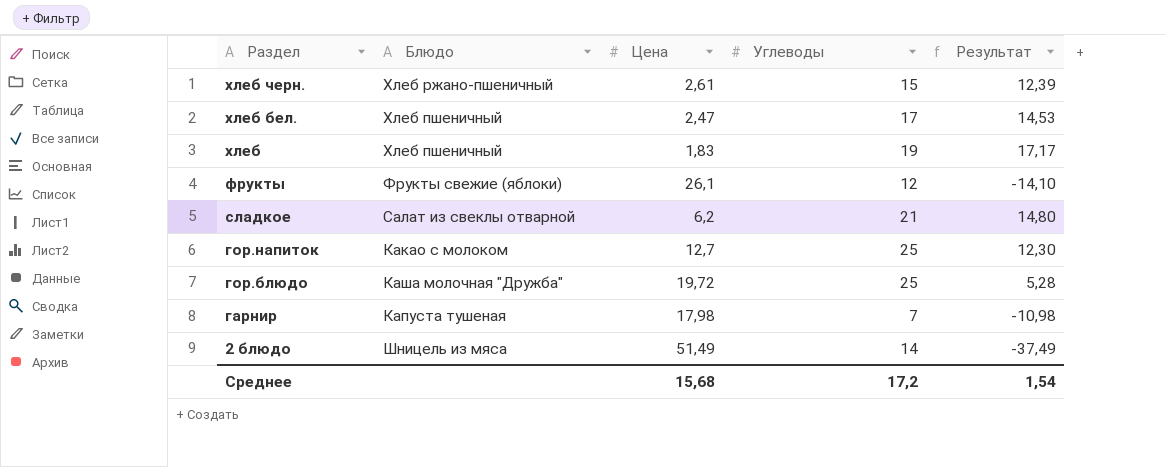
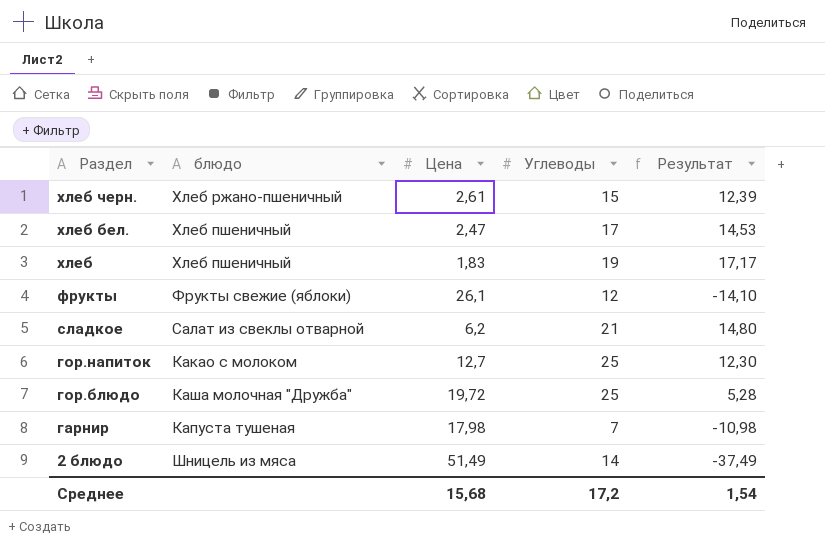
column name: Блюдо -> блюдо

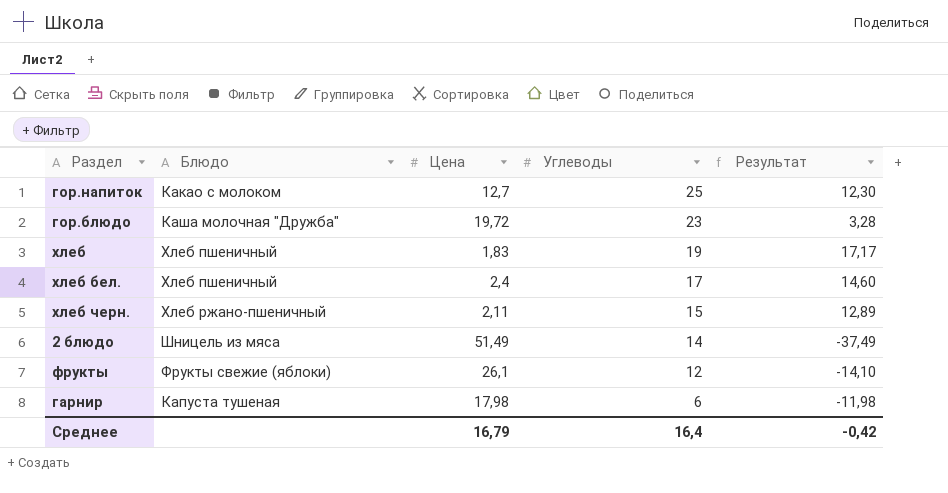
row order: Раздел descending -> Углеводы descending
column name: блюдо -> Блюдо
row сладкое: Салат из свеклы отварной | 6,2 | 21 | 14,80 -> none
гор.блюдо | Углеводы: 25 -> 23
гор.блюдо | Результат: 5,28 -> 3,28
хлеб бел. | Цена: 2,47 -> 2,4
хлеб бел. | Результат: 14,53 -> 14,60
хлеб черн. | Цена: 2,61 -> 2,11
хлеб черн. | Результат: 12,39 -> 12,89
гарнир | Углеводы: 7 -> 6
гарнир | Результат: -10,98 -> -11,98
Среднее | Цена: 15,68 -> 16,79
Среднее | Углеводы: 17,2 -> 16,4
Среднее | Результат: 1,54 -> -0,42

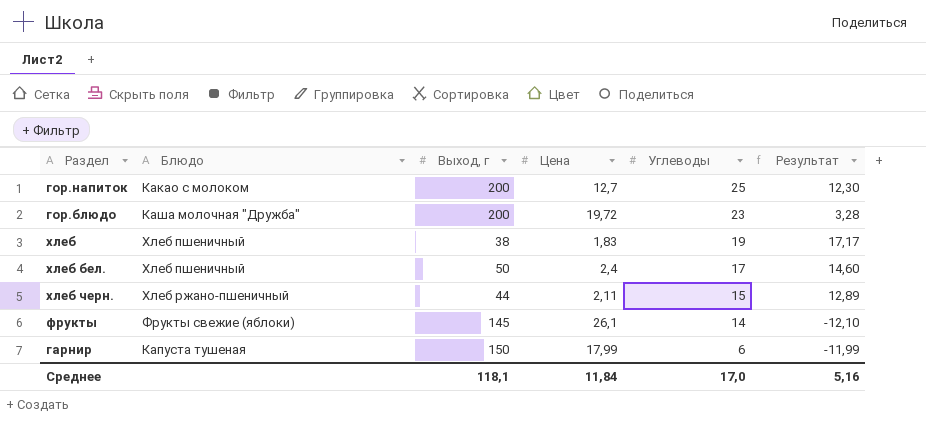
column Выход, г | position: none -> 3
row 2 блюдо: Шницель из мяса | 51,49 | 14 | -37,49 -> none
фрукты | Углеводы: 12 -> 14
фрукты | Результат: -14,10 -> -12,10
гарнир | Цена: 17,98 -> 17,99
гарнир | Результат: -11,98 -> -11,99
Среднее | Цена: 16,79 -> 11,84
Среднее | Углеводы: 16,4 -> 17,0
Среднее | Результат: -0,42 -> 5,16

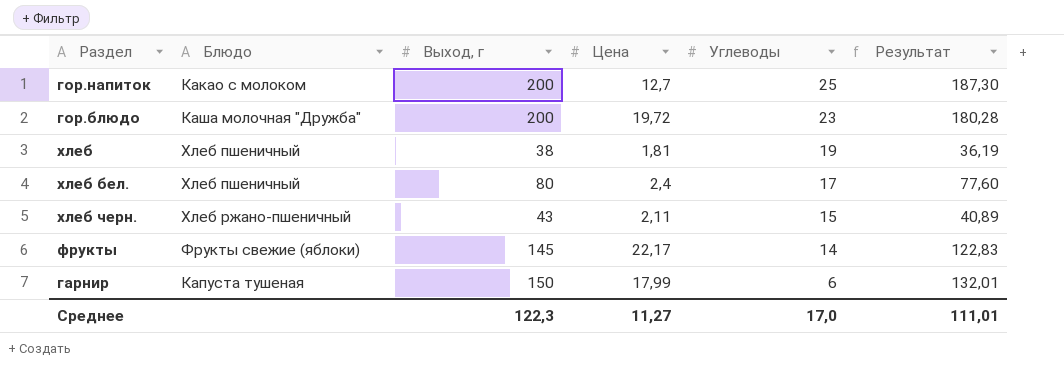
column Результат | formula: [Углеводы] - [Цена] -> [Выход, г] - [Цена]
хлеб | Цена: 1,83 -> 1,81
хлеб бел. | Выход, г: 50 -> 80
хлеб черн. | Выход, г: 44 -> 43
фрукты | Цена: 26,1 -> 22,17
Среднее | Выход, г: 118,1 -> 122,3
Среднее | Цена: 11,84 -> 11,27
Среднее | Результат: 5,16 -> 111,01

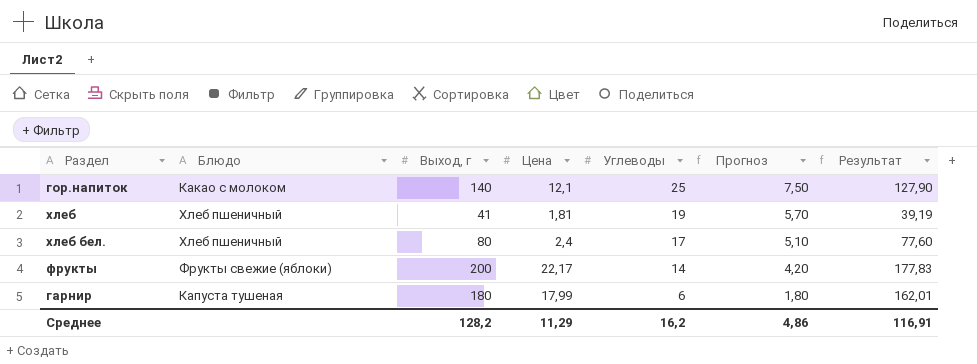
column Прогноз | formula: none -> [Углеводы] * 0,3
row гор.блюдо: Каша молочная "Дружба" | 200 | 19,72 | 23 | 180,28 -> none
row хлеб черн.: Хлеб ржано-пшеничный | 43 | 2,11 | 15 | 40,89 -> none
гор.напиток | Выход, г: 200 -> 140
гор.напиток | Цена: 12,7 -> 12,1
гор.напиток | Результат: 187,30 -> 127,90
хлеб | Выход, г: 38 -> 41
хлеб | Результат: 36,19 -> 39,19
фрукты | Выход, г: 145 -> 200
фрукты | Результат: 122,83 -> 177,83
гарнир | Выход, г: 150 -> 180
гарнир | Результат: 132,01 -> 162,01
Среднее | Выход, г: 122,3 -> 128,2
Среднее | Цена: 11,27 -> 11,29
Среднее | Углеводы: 17,0 -> 16,2
Среднее | Результат: 111,01 -> 116,91

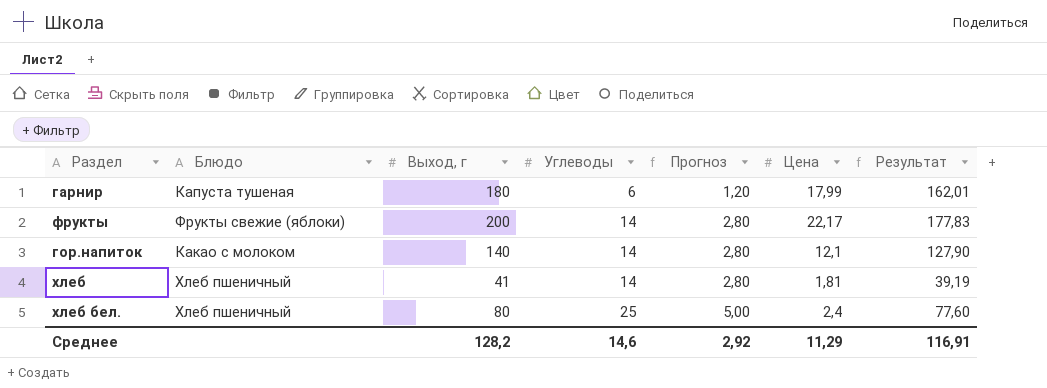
row order: Углеводы descending -> Углеводы ascending
column Прогноз | formula: [Углеводы] * 0,3 -> [Углеводы] * 0,2
column Цена | position: 4 -> 6
гор.напиток | Углеводы: 25 -> 14
хлеб | Углеводы: 19 -> 14
хлеб бел. | Углеводы: 17 -> 25
Среднее | Углеводы: 16,2 -> 14,6
Среднее | Прогноз: 4,86 -> 2,92

